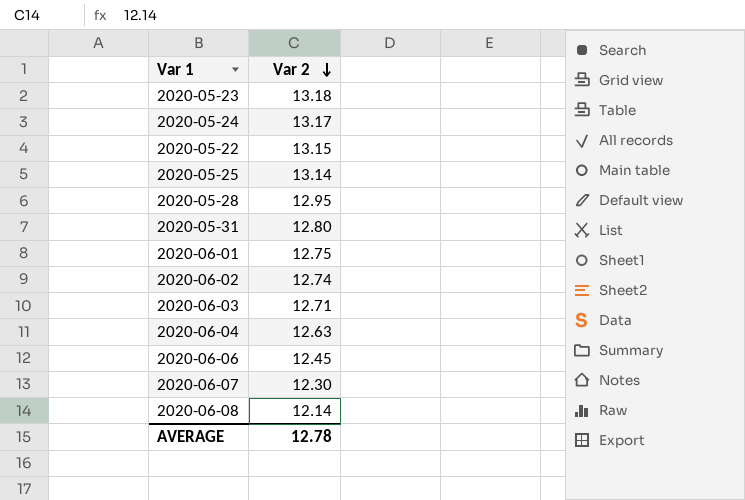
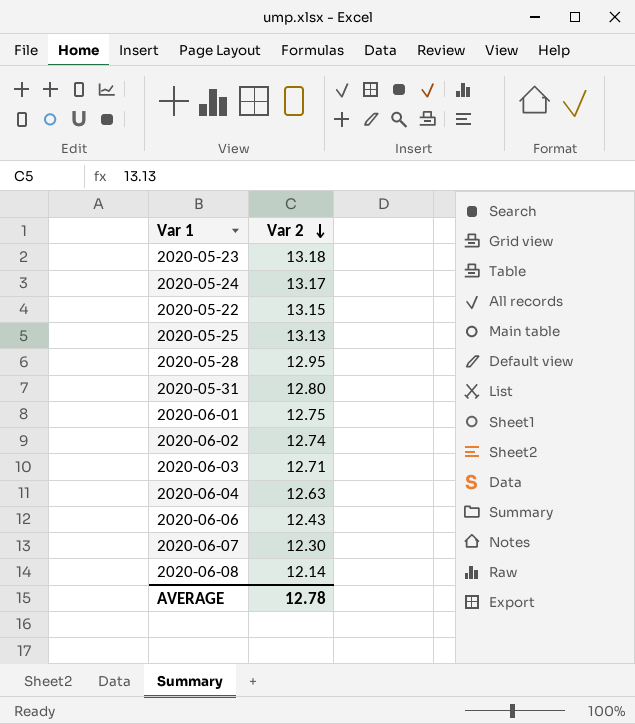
2020-05-25 | Var 2: 13.14 -> 13.13
2020-06-06 | Var 2: 12.45 -> 12.43

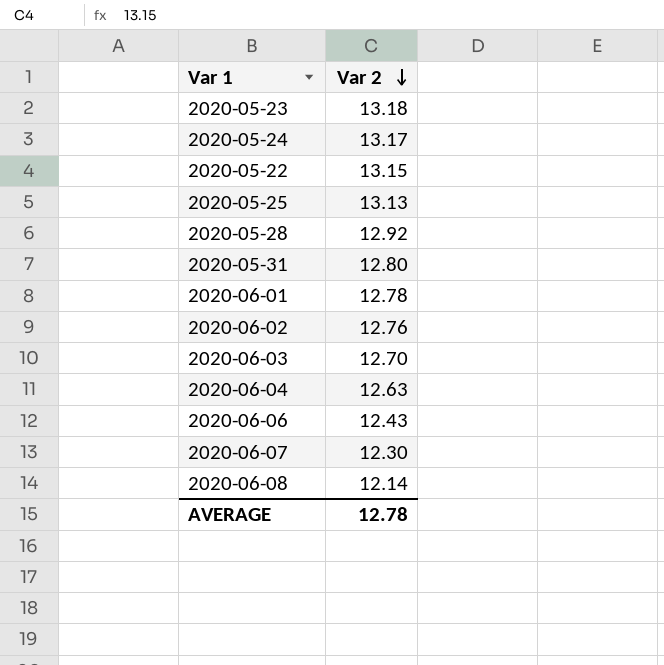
2020-05-28 | Var 2: 12.95 -> 12.92
2020-06-01 | Var 2: 12.75 -> 12.78
2020-06-02 | Var 2: 12.74 -> 12.76
2020-06-03 | Var 2: 12.71 -> 12.70

